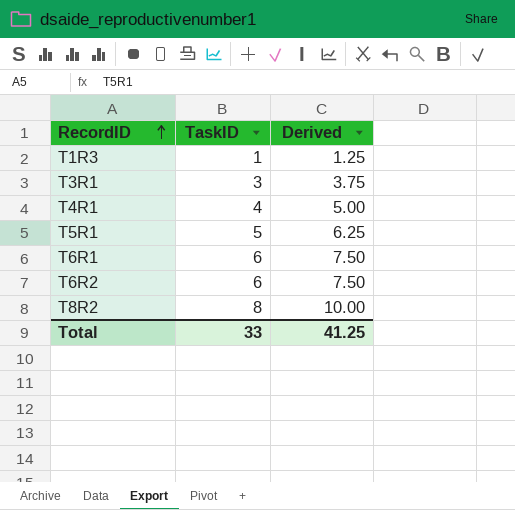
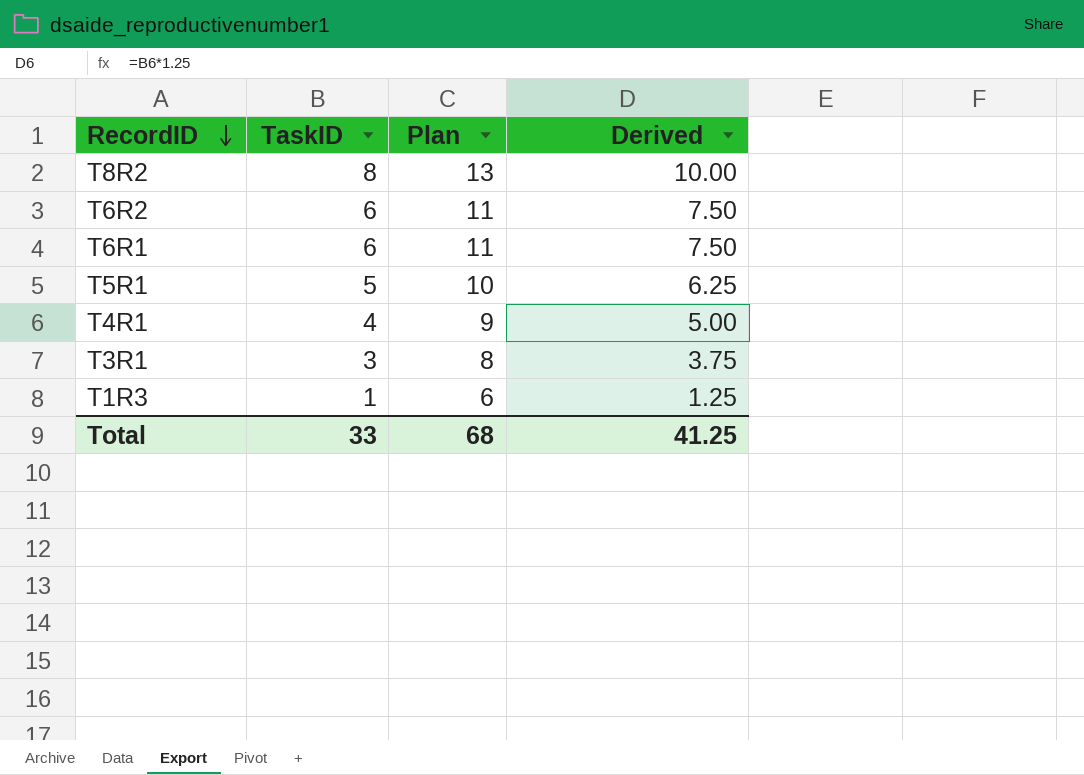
row order: RecordID ascending -> RecordID descending
column Plan | formula: none -> [TaskID] + 5

